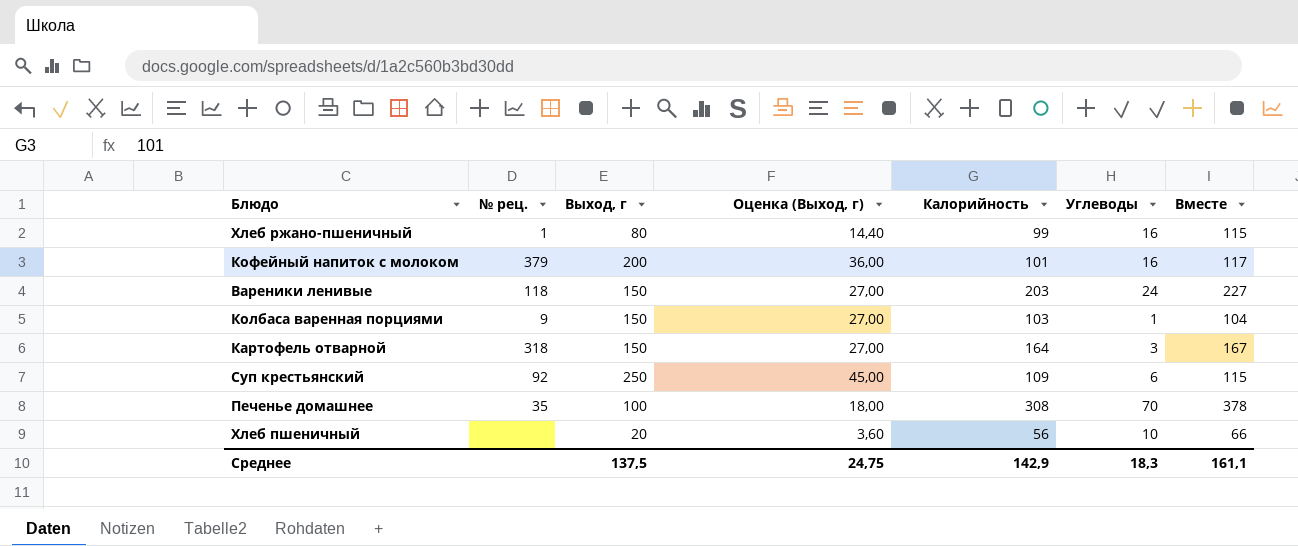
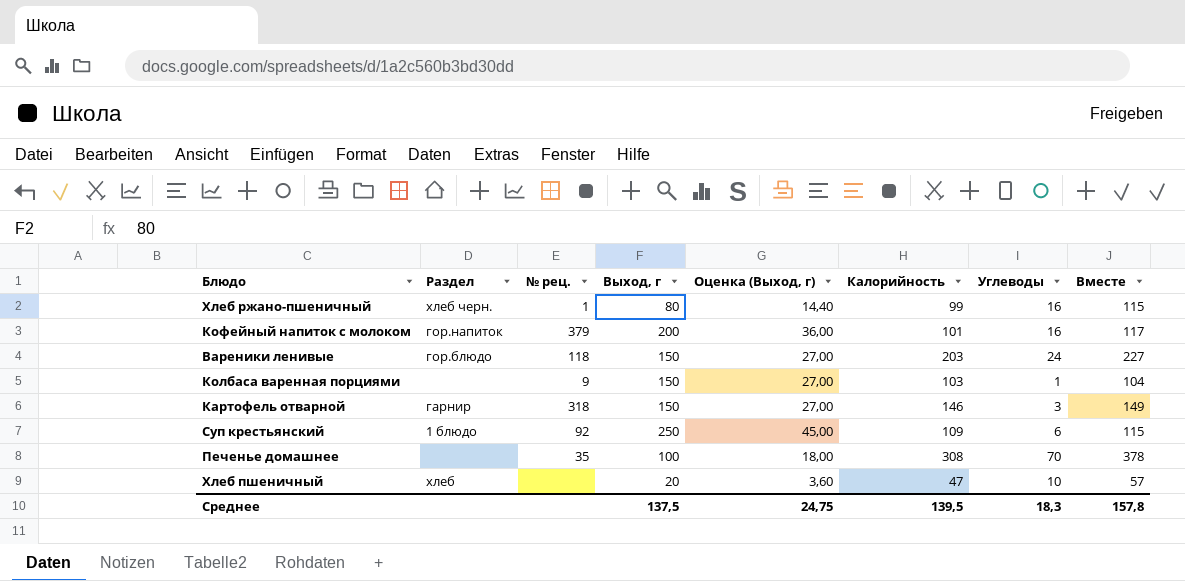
column Раздел | position: none -> 2
Картофель отварной | Калорийность: 164 -> 146
Картофель отварной | Вместе: 167 -> 149
Хлеб пшеничный | Калорийность: 56 -> 47
Хлеб пшеничный | Вместе: 66 -> 57
Среднее | Калорийность: 142,9 -> 139,5
Среднее | Вместе: 161,1 -> 157,8

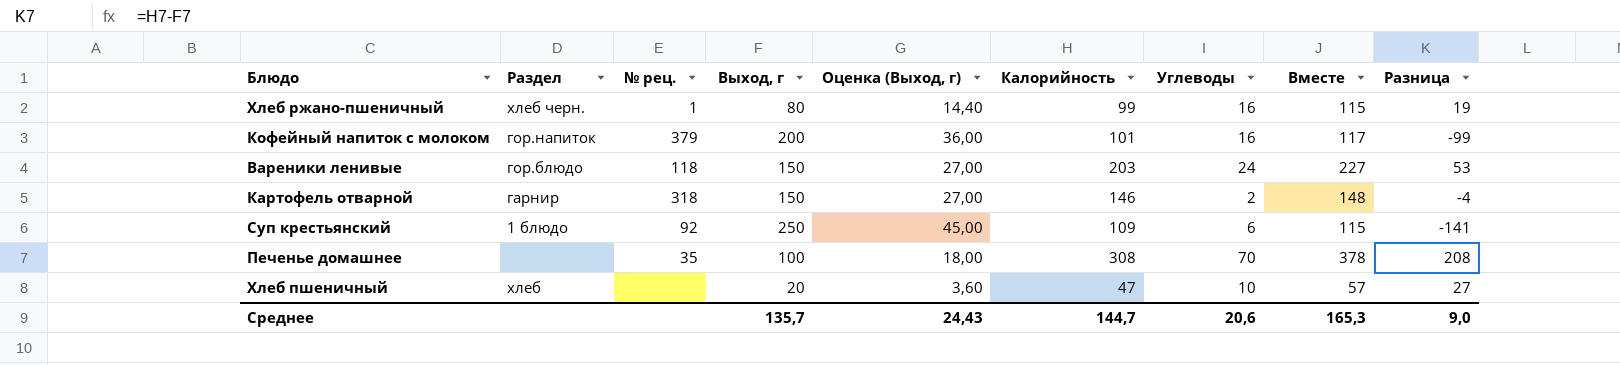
column Разница | formula: none -> [Калорийность] - [Выход, г]
row Колбаса варенная порциями: none | 9 | 150 | 27,00 | 103 | 1 | 104 -> none
Картофель отварной | Углеводы: 3 -> 2
Картофель отварной | Вместе: 149 -> 148
Среднее | Выход, г: 137,5 -> 135,7
Среднее | Оценка (Выход, г): 24,75 -> 24,43
Среднее | Калорийность: 139,5 -> 144,7
Среднее | Углеводы: 18,3 -> 20,6
Среднее | Вместе: 157,8 -> 165,3

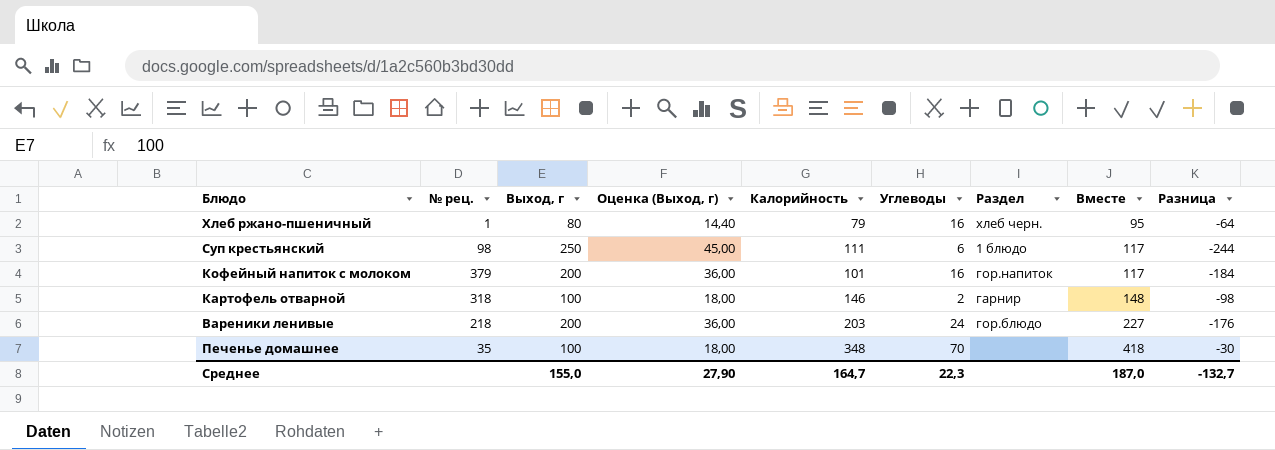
row order: none -> Вместе ascending
column Раздел | position: 2 -> 7
column Разница | formula: [Калорийность] - [Выход, г] -> [Углеводы] - [Выход, г]
row Хлеб пшеничный: хлеб | none | 20 | 3,60 | 47 | 10 | 57 | 27 -> none
Хлеб ржано-пшеничный | Калорийность: 99 -> 79
Хлеб ржано-пшеничный | Вместе: 115 -> 95
Суп крестьянский | № рец.: 92 -> 98
Суп крестьянский | Калорийность: 109 -> 111
Суп крестьянский | Вместе: 115 -> 117
Картофель отварной | Выход, г: 150 -> 100
Картофель отварной | Оценка (Выход, г): 27,00 -> 18,00
Вареники ленивые | № рец.: 118 -> 218
Вареники ленивые | Выход, г: 150 -> 200
Вареники ленивые | Оценка (Выход, г): 27,00 -> 36,00
Печенье домашнее | Калорийность: 308 -> 348
Печенье домашнее | Вместе: 378 -> 418
Среднее | Выход, г: 135,7 -> 155,0
Среднее | Оценка (Выход, г): 24,43 -> 27,90
Среднее | Калорийность: 144,7 -> 164,7
Среднее | Углеводы: 20,6 -> 22,3
Среднее | Вместе: 165,3 -> 187,0
Среднее | Разница: 9,0 -> -132,7

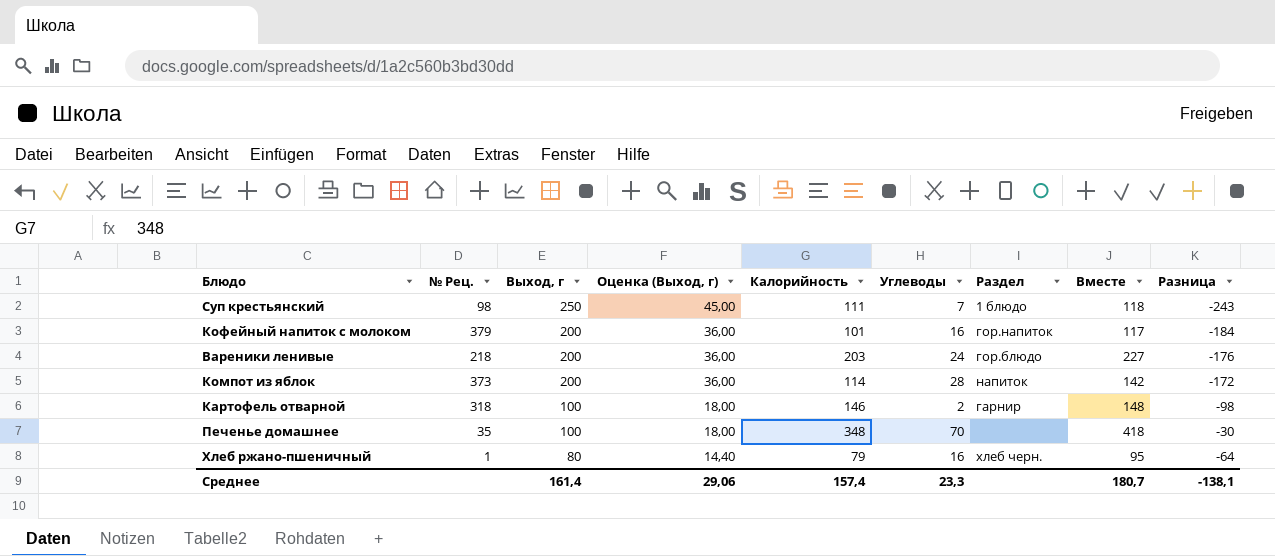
row order: Вместе ascending -> Выход, г descending
column name: № рец. -> № Рец.
Суп крестьянский | Углеводы: 6 -> 7
Суп крестьянский | Вместе: 117 -> 118
Суп крестьянский | Разница: -244 -> -243
row Компот из яблок: none -> 373 | 200 | 36,00 | 114 | 28 | напиток | 142 | -172
Среднее | Выход, г: 155,0 -> 161,4
Среднее | Оценка (Выход, г): 27,90 -> 29,06
Среднее | Калорийность: 164,7 -> 157,4
Среднее | Углеводы: 22,3 -> 23,3
Среднее | Вместе: 187,0 -> 180,7
Среднее | Разница: -132,7 -> -138,1

